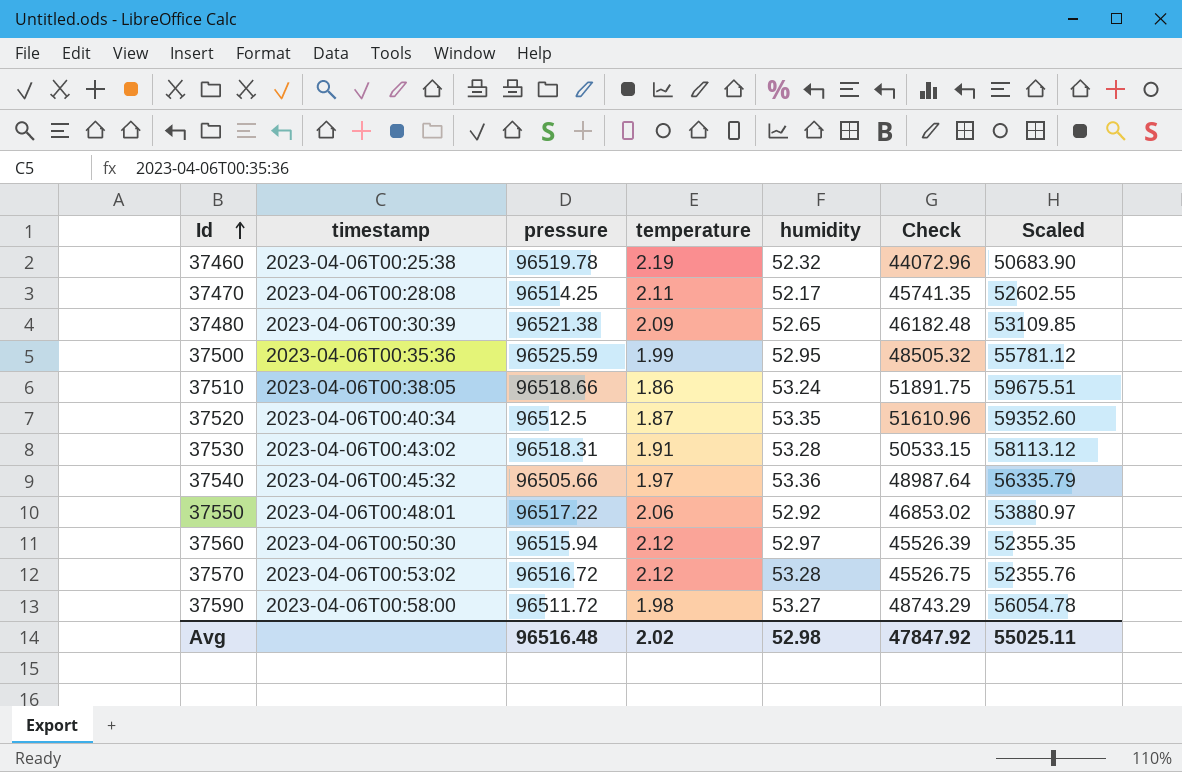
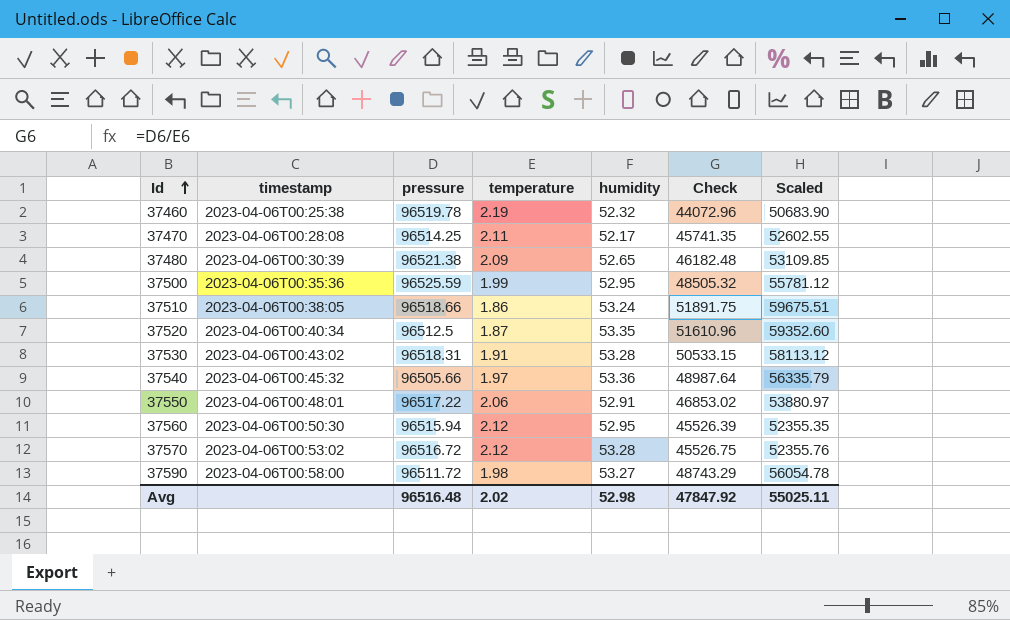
37550 | humidity: 52.92 -> 52.91
37560 | humidity: 52.97 -> 52.95

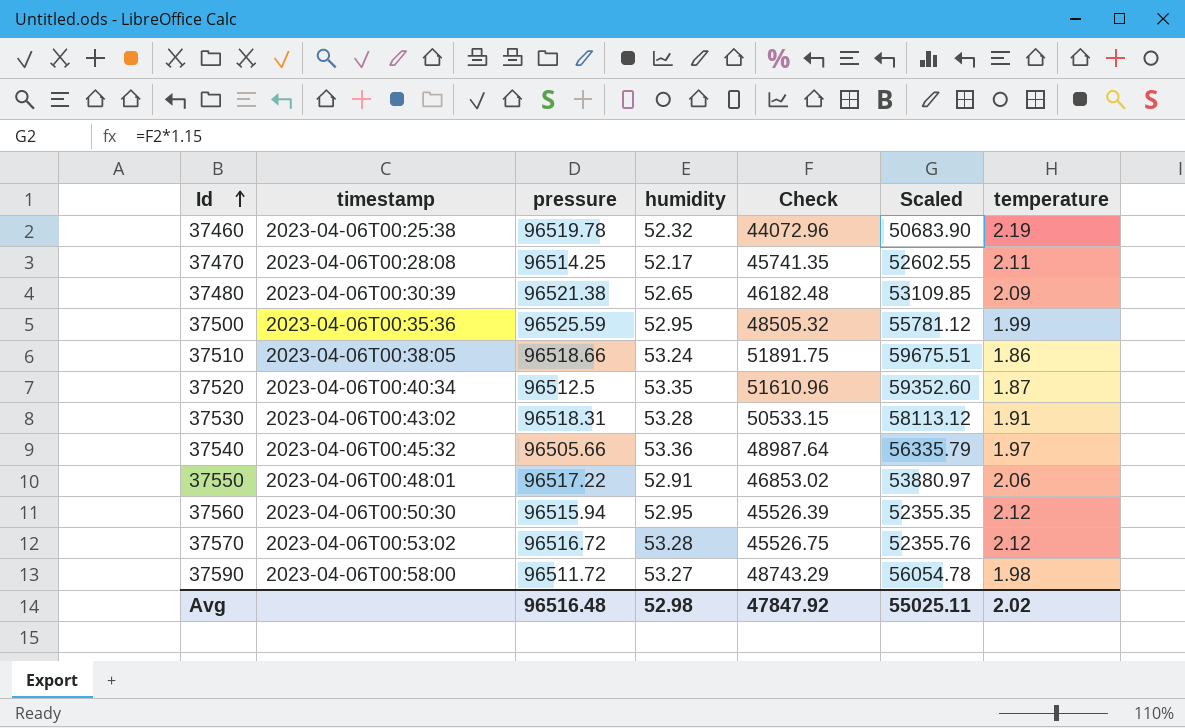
column temperature | position: 4 -> 7

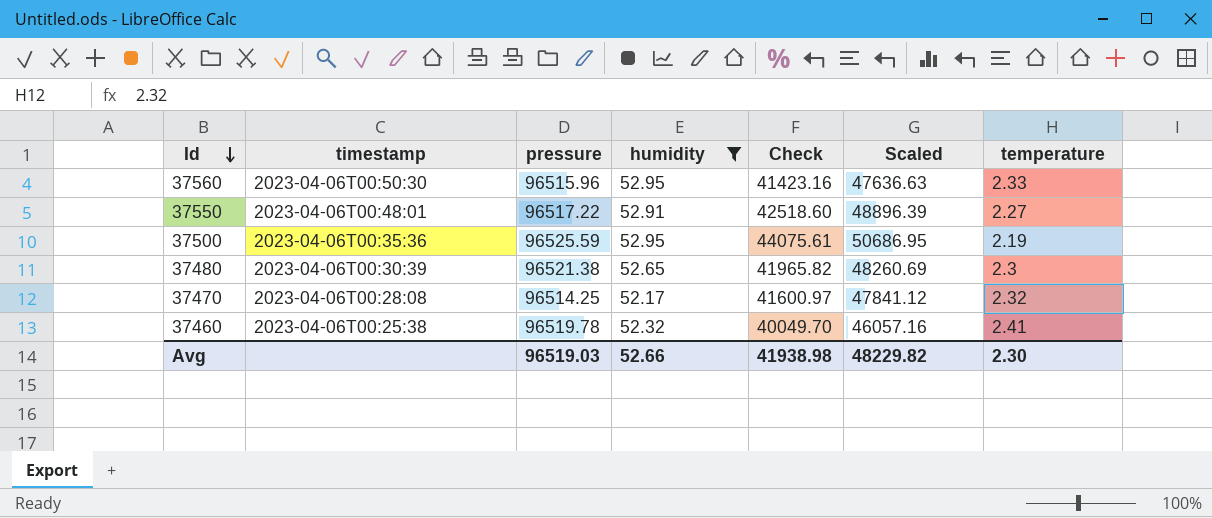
filter: none -> humidity <= 52.95
row order: Id ascending -> Id descending
37560 | pressure: 96515.94 -> 96515.96
37560 | Check: 45526.39 -> 41423.16
37560 | Scaled: 52355.35 -> 47636.63
37560 | temperature: 2.12 -> 2.33
37550 | Check: 46853.02 -> 42518.60
37550 | Scaled: 53880.97 -> 48896.39
37550 | temperature: 2.06 -> 2.27
37500 | Check: 48505.32 -> 44075.61
37500 | Scaled: 55781.12 -> 50686.95
37500 | temperature: 1.99 -> 2.19
37480 | Check: 46182.48 -> 41965.82
37480 | Scaled: 53109.85 -> 48260.69
37480 | temperature: 2.09 -> 2.3
37470 | Check: 45741.35 -> 41600.97
37470 | Scaled: 52602.55 -> 47841.12
37470 | temperature: 2.11 -> 2.32
37460 | Check: 44072.96 -> 40049.70
37460 | Scaled: 50683.90 -> 46057.16
37460 | temperature: 2.19 -> 2.41
Avg | pressure: 96516.48 -> 96519.03
Avg | humidity: 52.98 -> 52.66
Avg | Check: 47847.92 -> 41938.98
Avg | Scaled: 55025.11 -> 48229.82
Avg | temperature: 2.02 -> 2.30

